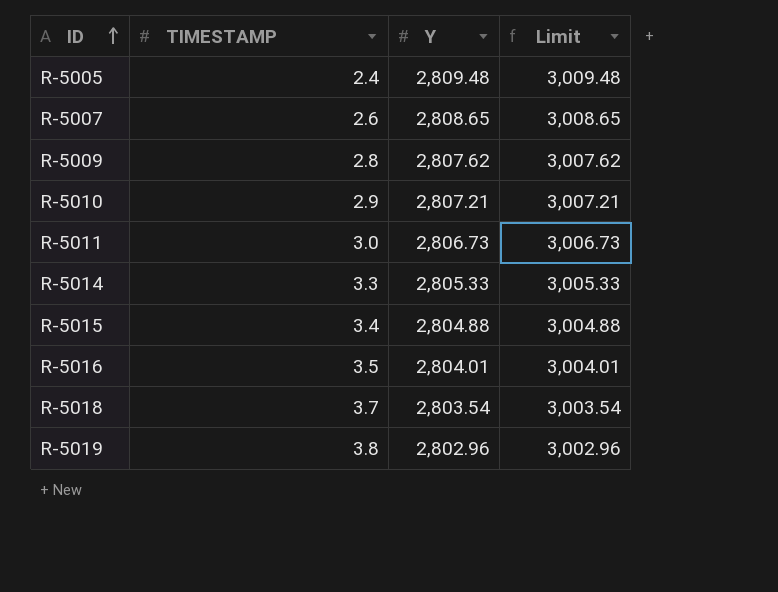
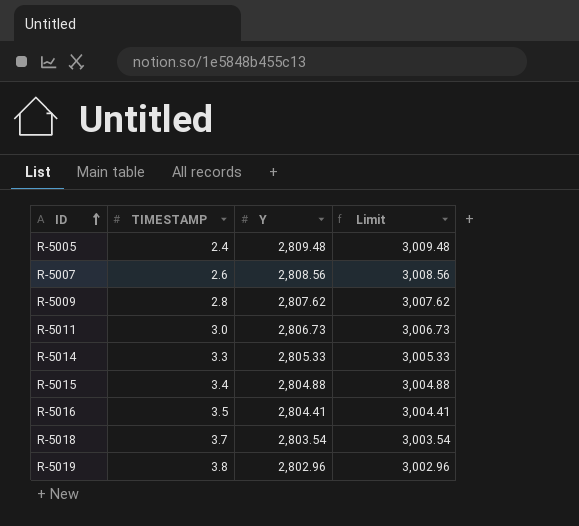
row R-5010: 2.9 | 2,807.21 | 3,007.21 -> none
R-5007 | Y: 2,808.65 -> 2,808.56
R-5007 | Limit: 3,008.65 -> 3,008.56
R-5016 | Y: 2,804.01 -> 2,804.41
R-5016 | Limit: 3,004.01 -> 3,004.41

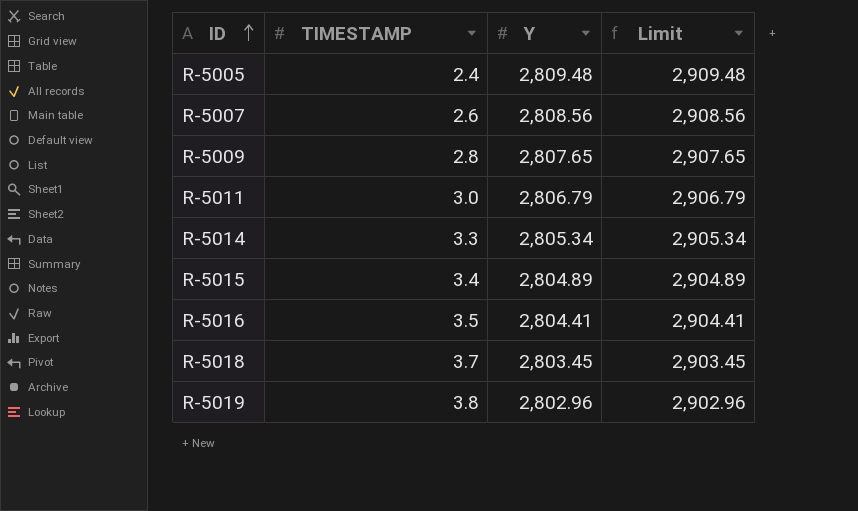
column Limit | formula: [Y] + 200 -> [Y] + 100
R-5009 | Y: 2,807.62 -> 2,807.65
R-5011 | Y: 2,806.73 -> 2,806.79
R-5014 | Y: 2,805.33 -> 2,805.34
R-5015 | Y: 2,804.88 -> 2,804.89
R-5018 | Y: 2,803.54 -> 2,803.45

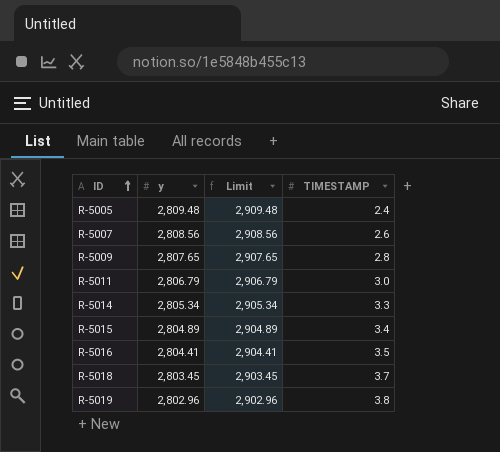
column name: Y -> y
column TIMESTAMP | position: 2 -> 4

